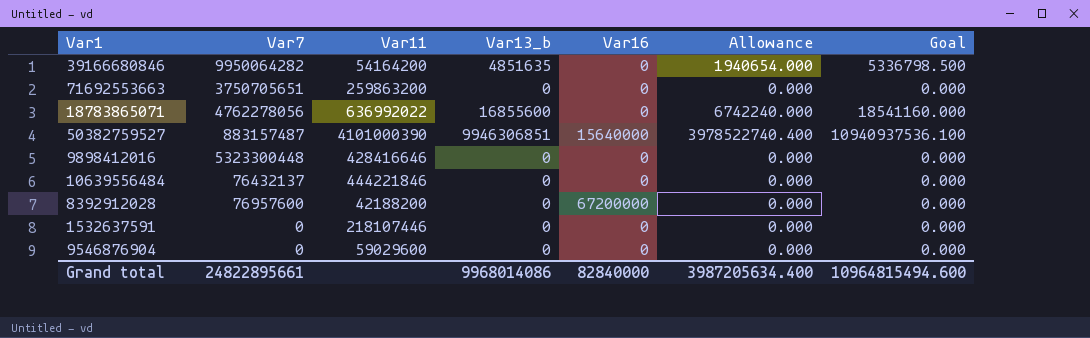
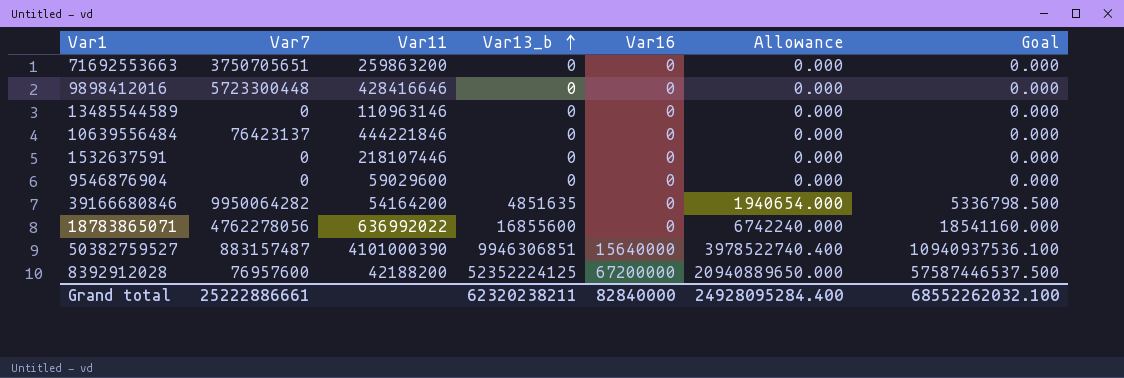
row order: none -> Var13_b ascending
9898412016 | Var7: 5323300448 -> 5723300448
row 13485544589: none -> 0 | 110963146 | 0 | 0 | 0.000 | 0.000
10639556484 | Var7: 76432137 -> 76423137
8392912028 | Var13_b: 0 -> 52352224125
8392912028 | Allowance: 0.000 -> 20940889650.000
8392912028 | Goal: 0.000 -> 57587446537.500
Grand total | Var7: 24822895661 -> 25222886661
Grand total | Var13_b: 9968014086 -> 62320238211
Grand total | Allowance: 3987205634.400 -> 24928095284.400
Grand total | Goal: 10964815494.600 -> 68552262032.100

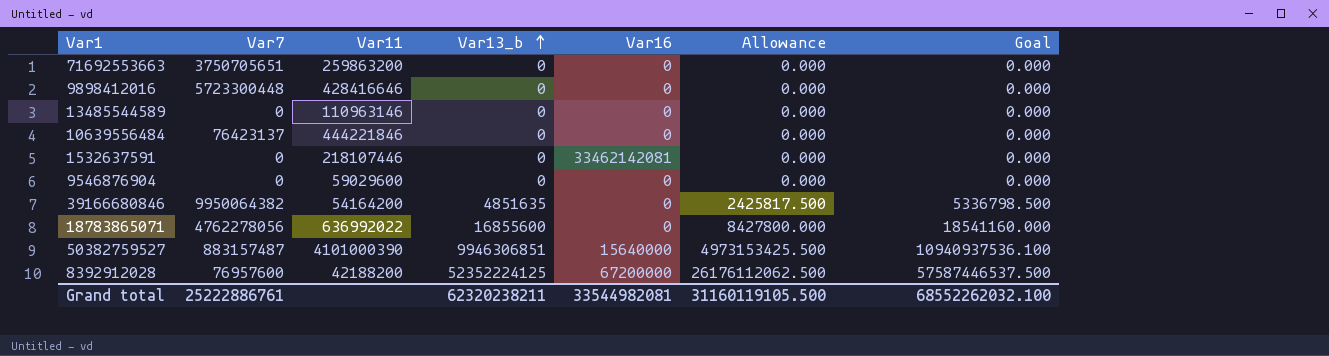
column Allowance | formula: [Var13_b] * 0.4 -> [Var13_b] * 0.5
1532637591 | Var16: 0 -> 33462142081
39166680846 | Var7: 9950064282 -> 9950064382
Grand total | Var7: 25222886661 -> 25222886761
Grand total | Var16: 82840000 -> 33544982081
Grand total | Allowance: 24928095284.400 -> 31160119105.500

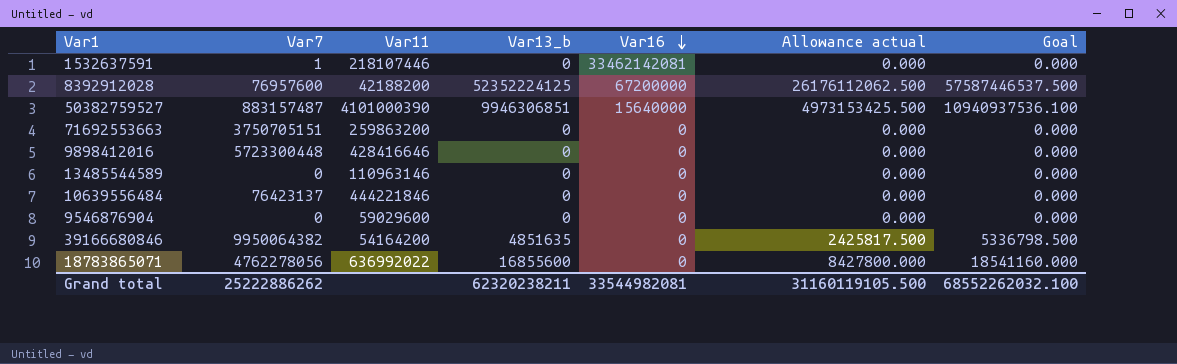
row order: Var13_b ascending -> Var16 descending
column name: Allowance -> Allowance actual
1532637591 | Var7: 0 -> 1
71692553663 | Var7: 3750705651 -> 3750705151
Grand total | Var7: 25222886761 -> 25222886262

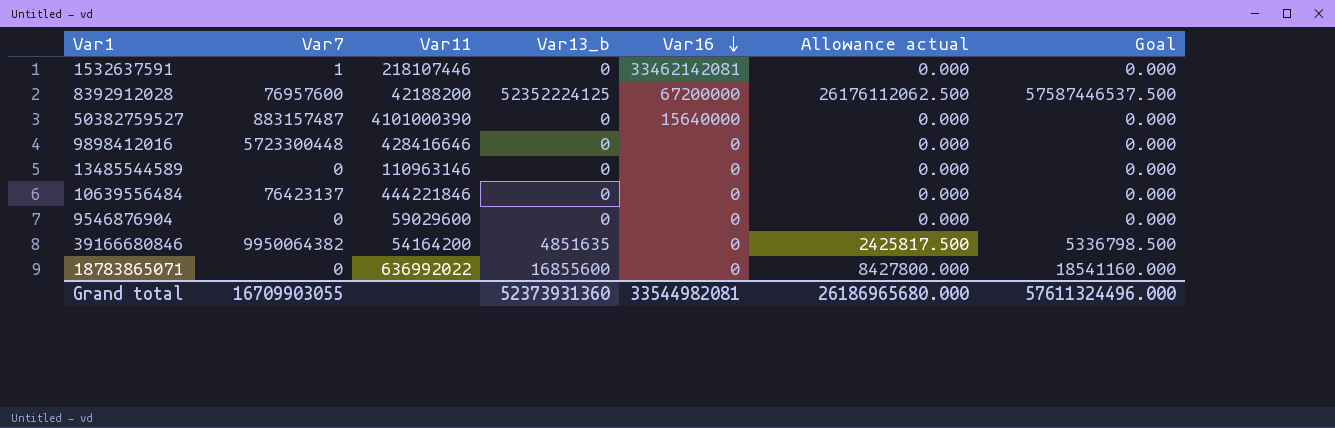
row 71692553663: 3750705151 | 259863200 | 0 | 0 | 0.000 | 0.000 -> none
50382759527 | Var13_b: 9946306851 -> 0
50382759527 | Allowance actual: 4973153425.500 -> 0.000
50382759527 | Goal: 10940937536.100 -> 0.000
18783865071 | Var7: 4762278056 -> 0
Grand total | Var7: 25222886262 -> 16709903055
Grand total | Var13_b: 62320238211 -> 52373931360
Grand total | Allowance actual: 31160119105.500 -> 26186965680.000
Grand total | Goal: 68552262032.100 -> 57611324496.000

